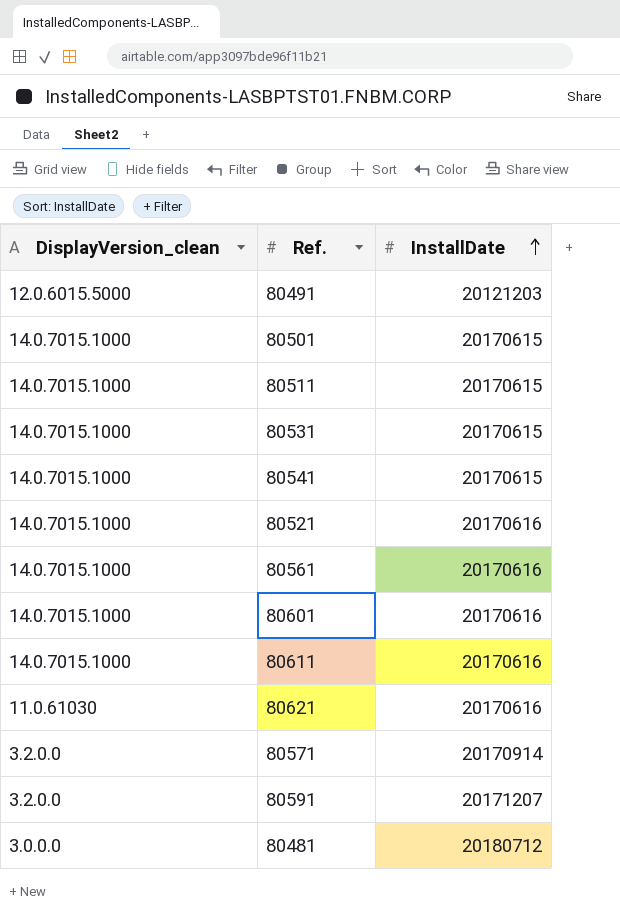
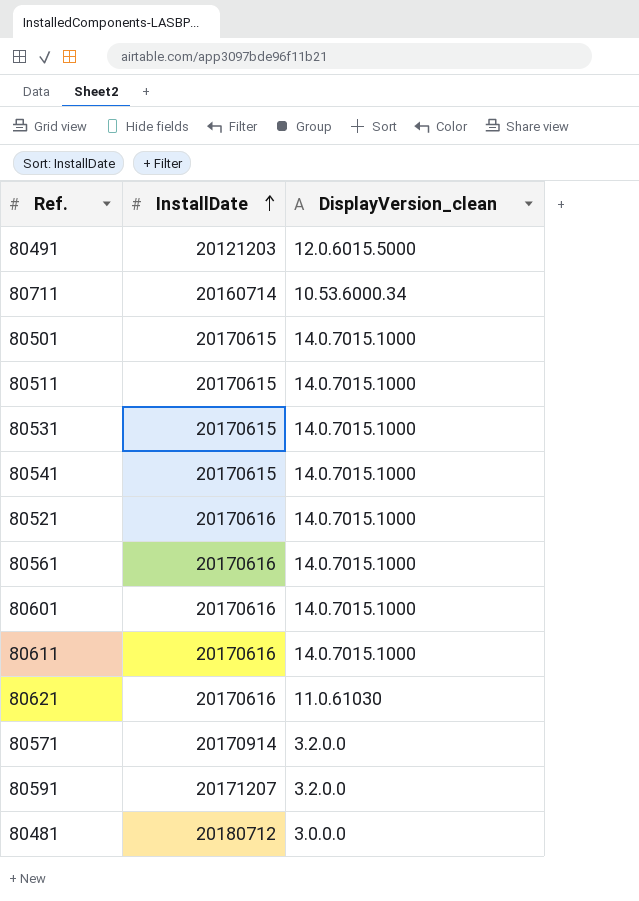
column DisplayVersion_clean | position: 1 -> 3
row 80711: none -> 20160714 | 10.53.6000.34

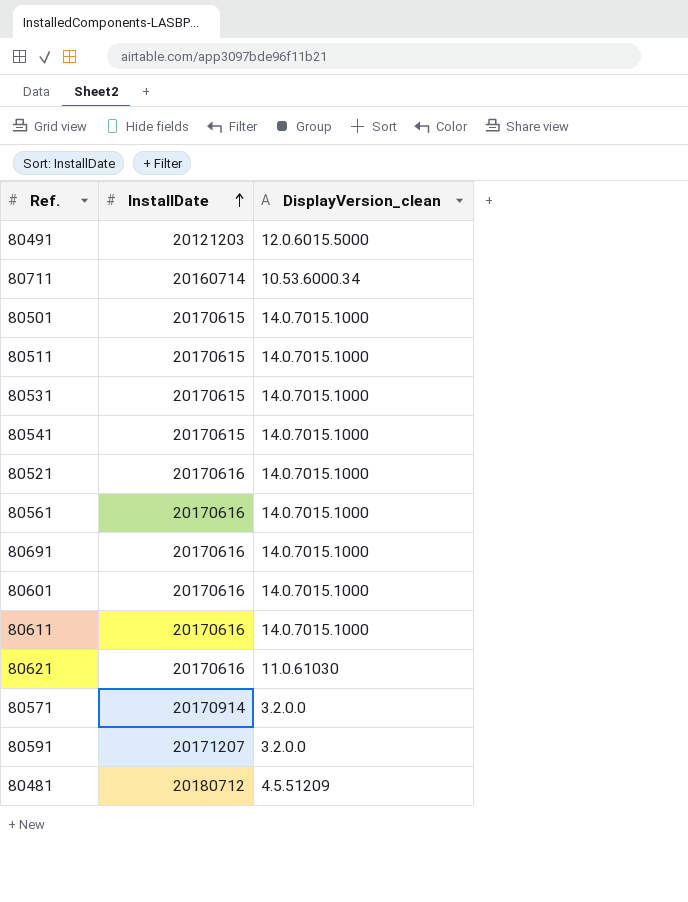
row 80691: none -> 20170616 | 14.0.7015.1000
80481 | DisplayVersion_clean: 3.0.0.0 -> 4.5.51209

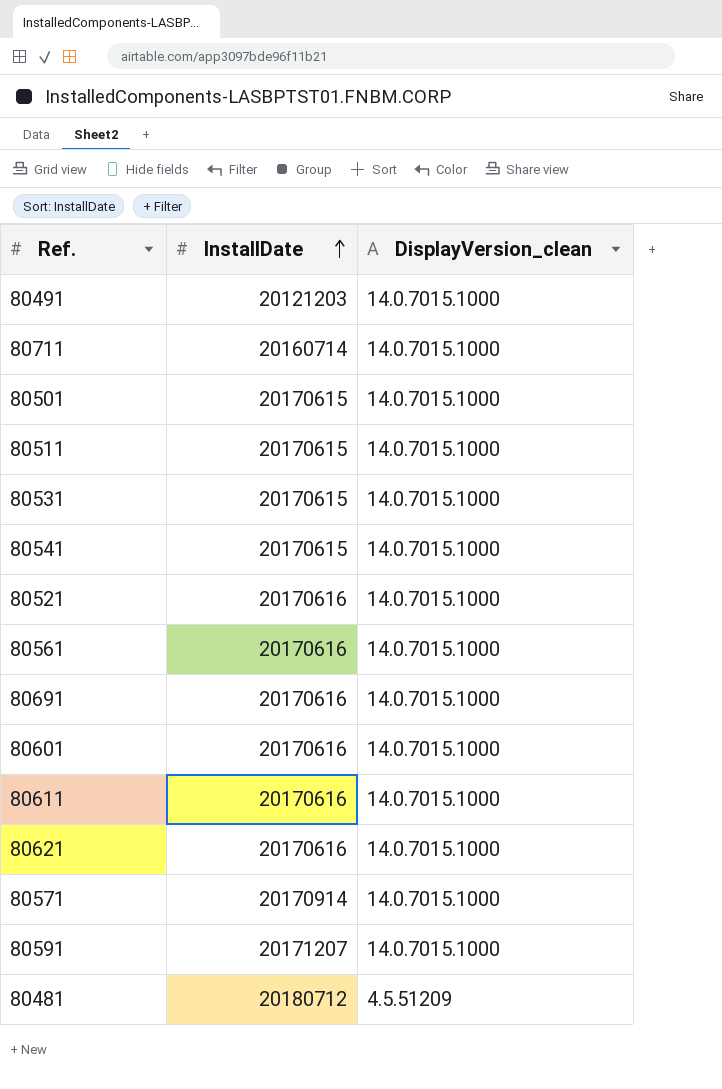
80491 | DisplayVersion_clean: 12.0.6015.5000 -> 14.0.7015.1000
80711 | DisplayVersion_clean: 10.53.6000.34 -> 14.0.7015.1000
80621 | DisplayVersion_clean: 11.0.61030 -> 14.0.7015.1000
80571 | DisplayVersion_clean: 3.2.0.0 -> 14.0.7015.1000
80591 | DisplayVersion_clean: 3.2.0.0 -> 14.0.7015.1000

